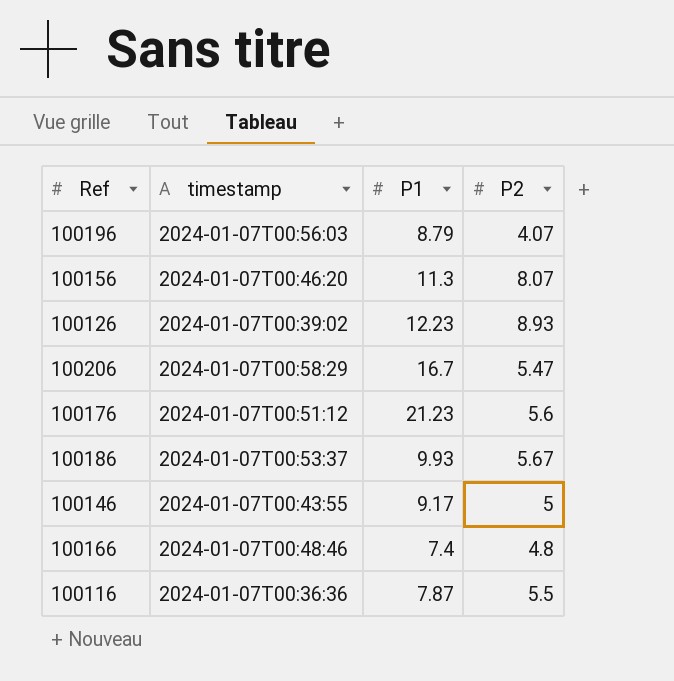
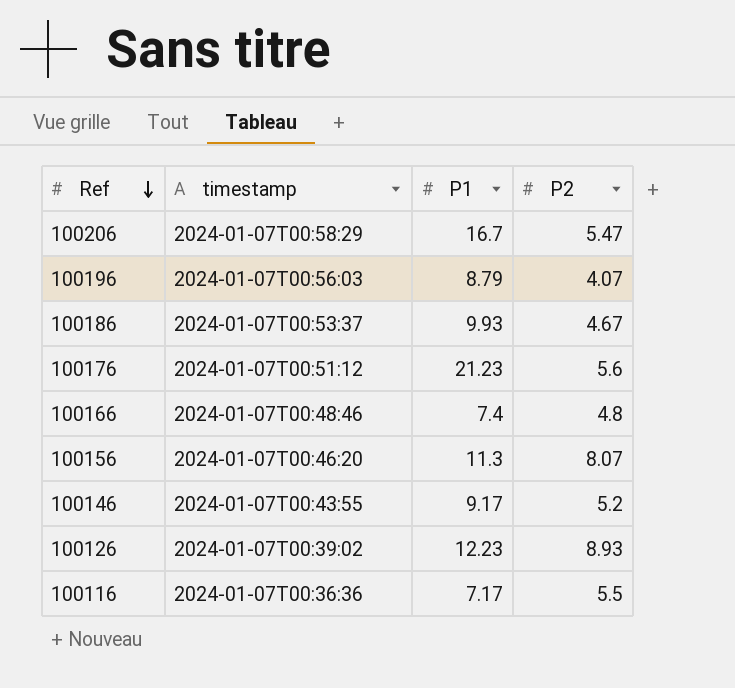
row order: none -> Ref descending
100186 | P2: 5.67 -> 4.67
100146 | P2: 5 -> 5.2
100116 | P1: 7.87 -> 7.17

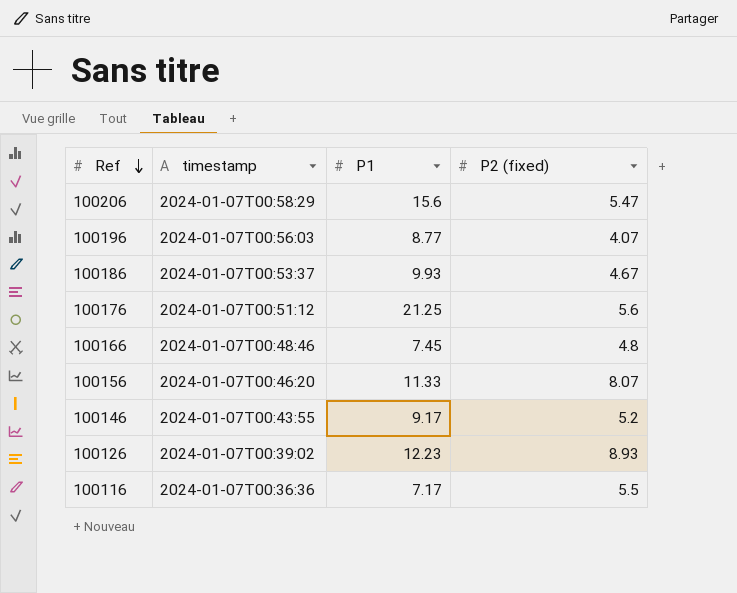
column name: P2 -> P2 (fixed)
100206 | P1: 16.7 -> 15.6
100196 | P1: 8.79 -> 8.77
100176 | P1: 21.23 -> 21.25
100166 | P1: 7.4 -> 7.45
100156 | P1: 11.3 -> 11.33

